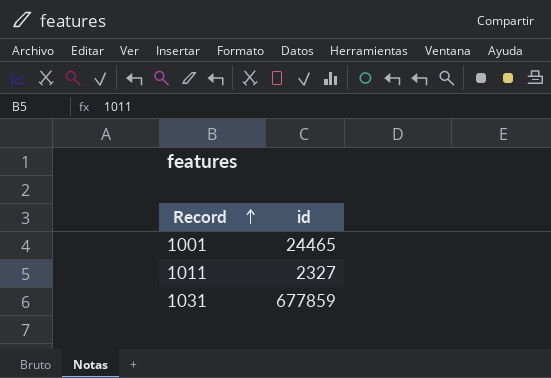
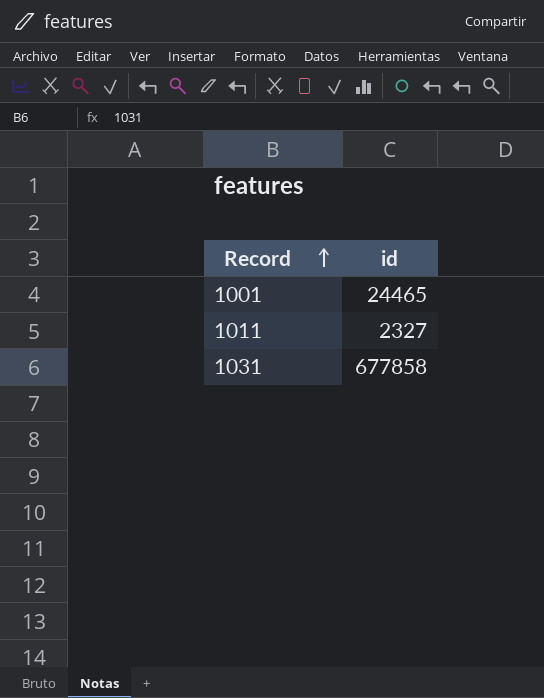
1031 | id: 677859 -> 677858

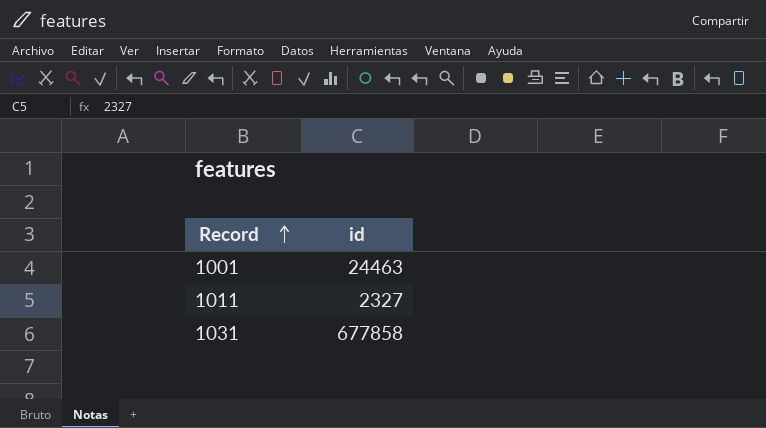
1001 | id: 24465 -> 24463

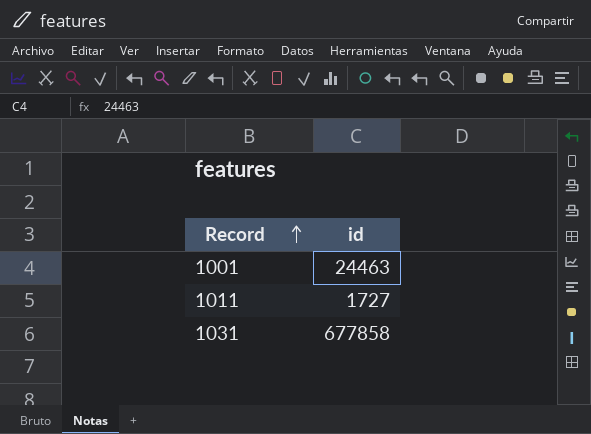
1011 | id: 2327 -> 1727

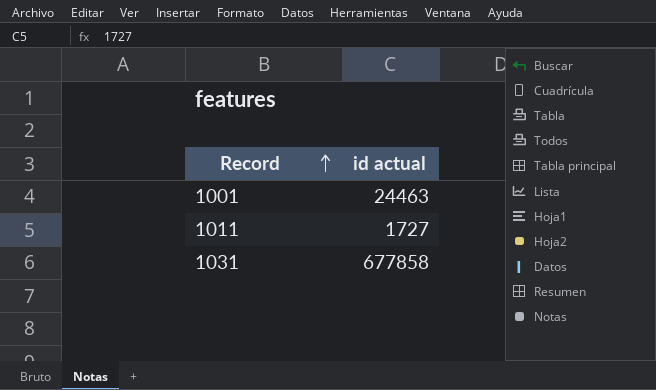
column name: id -> id actual

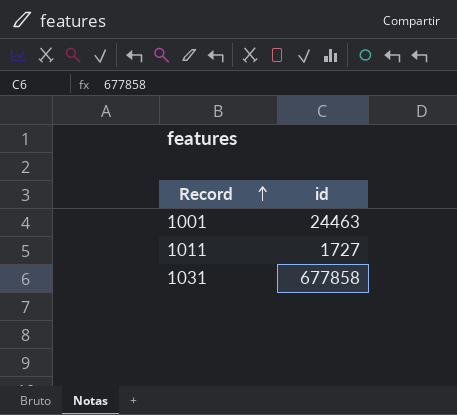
column name: id actual -> id

